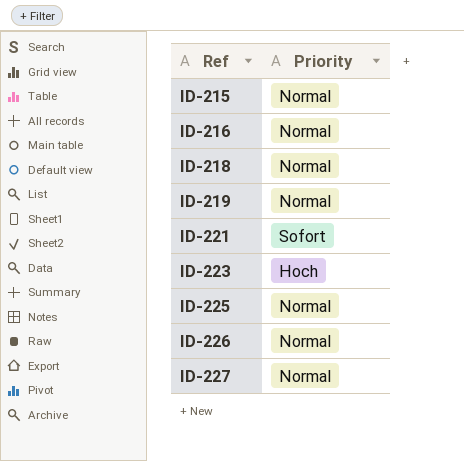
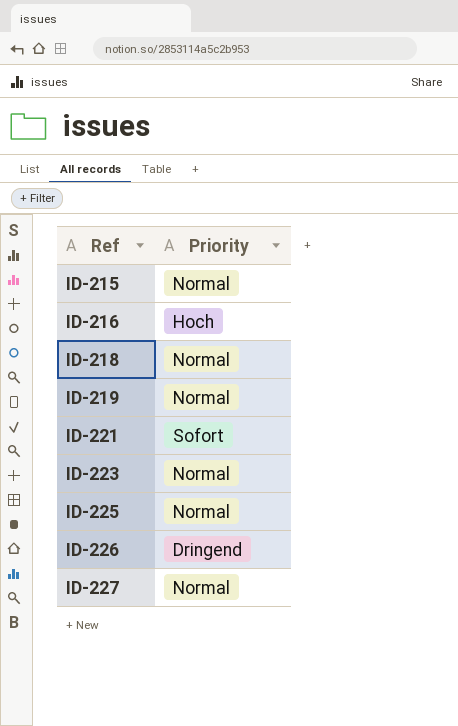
ID-216 | Priority: Normal -> Hoch
ID-223 | Priority: Hoch -> Normal
ID-226 | Priority: Normal -> Dringend

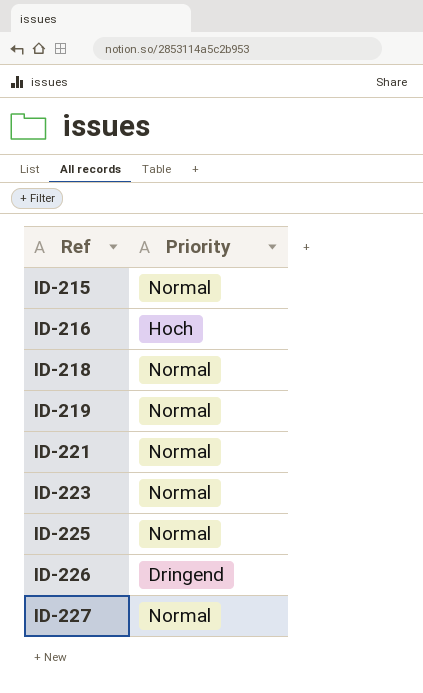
ID-221 | Priority: Sofort -> Normal

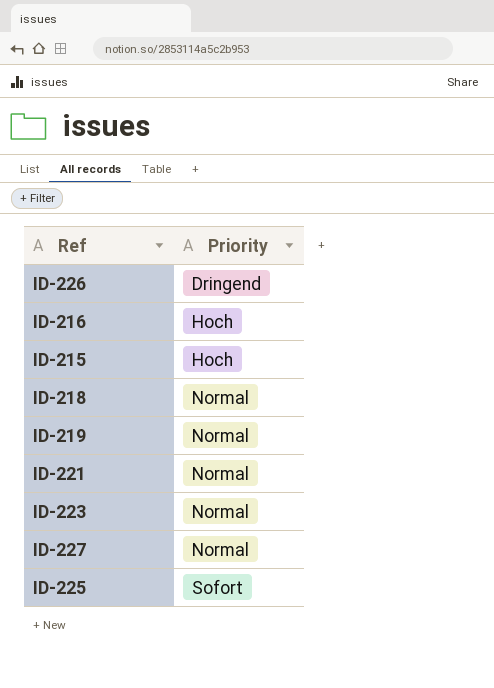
row order: Ref ascending -> Priority ascending
ID-215 | Priority: Normal -> Hoch
ID-225 | Priority: Normal -> Sofort

